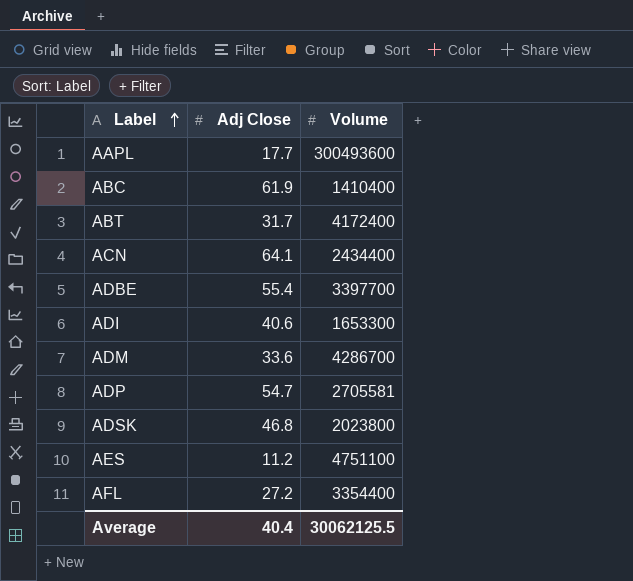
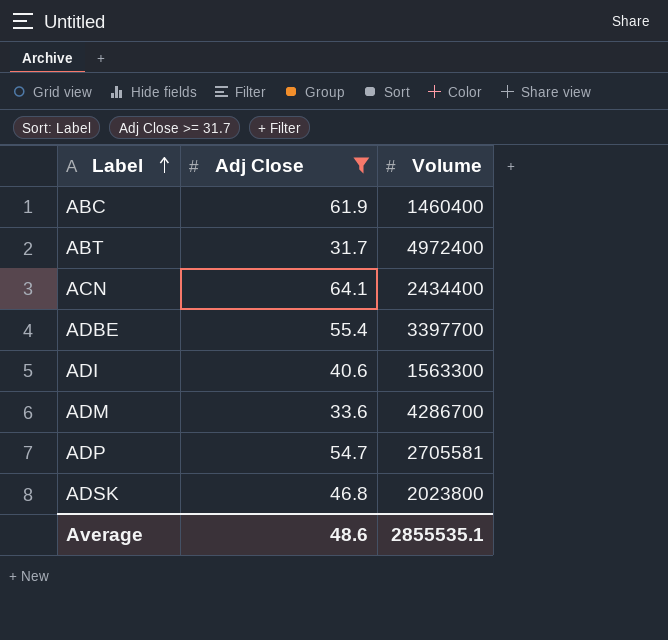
filter: none -> Adj Close >= 31.7
ABC | Volume: 1410400 -> 1460400
ABT | Volume: 4172400 -> 4972400
ADI | Volume: 1653300 -> 1563300
Average | Adj Close: 40.4 -> 48.6
Average | Volume: 30062125.5 -> 2855535.1

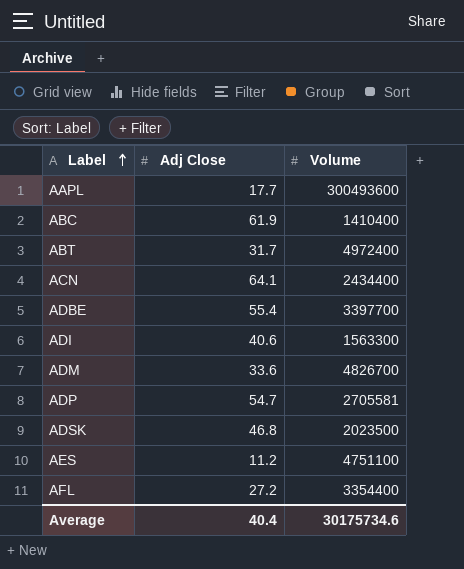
filter: Adj Close >= 31.7 -> none
ABC | Volume: 1460400 -> 1410400
ADM | Volume: 4286700 -> 4826700
ADSK | Volume: 2023800 -> 2023500
Average | Adj Close: 48.6 -> 40.4
Average | Volume: 2855535.1 -> 30175734.6

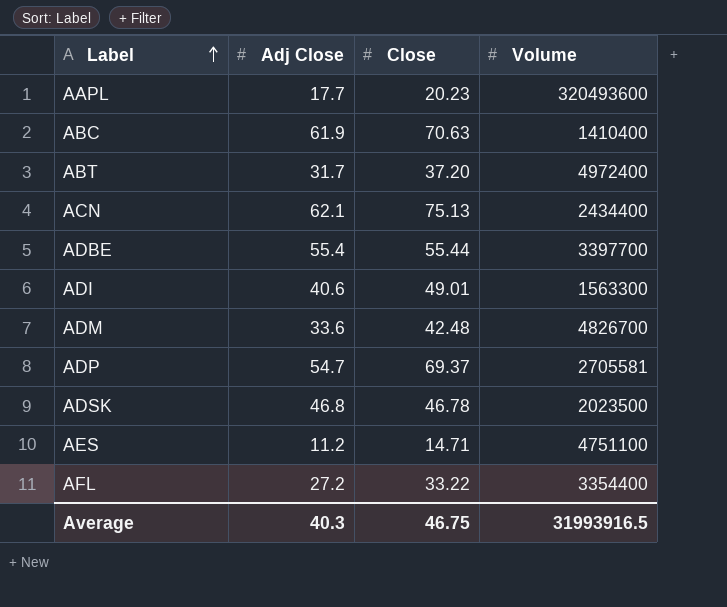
column Close | position: none -> 3
AAPL | Volume: 300493600 -> 320493600
ACN | Adj Close: 64.1 -> 62.1
Average | Adj Close: 40.4 -> 40.3
Average | Volume: 30175734.6 -> 31993916.5

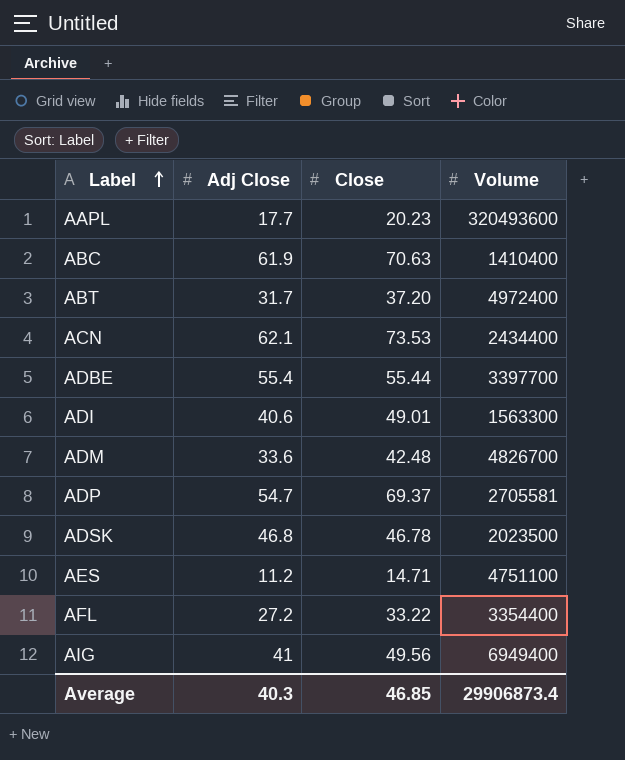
ACN | Close: 75.13 -> 73.53
row AIG: none -> 41 | 49.56 | 6949400
Average | Close: 46.75 -> 46.85
Average | Volume: 31993916.5 -> 29906873.4

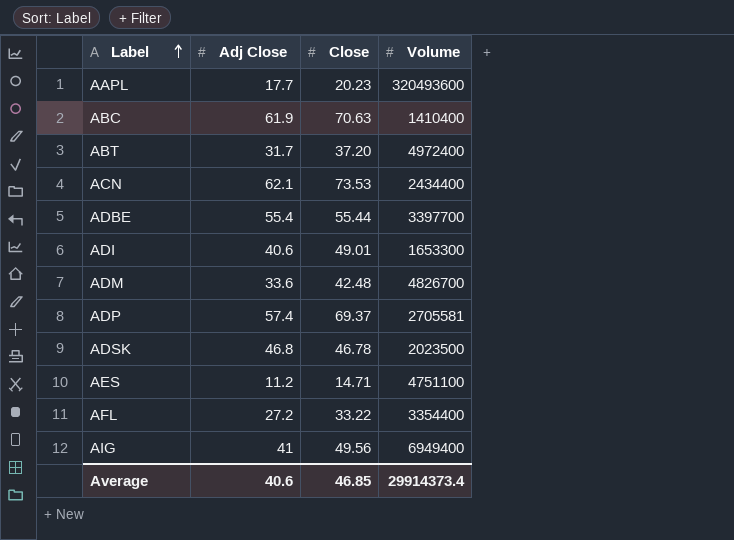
ADI | Volume: 1563300 -> 1653300
ADP | Adj Close: 54.7 -> 57.4
Average | Adj Close: 40.3 -> 40.6
Average | Volume: 29906873.4 -> 29914373.4

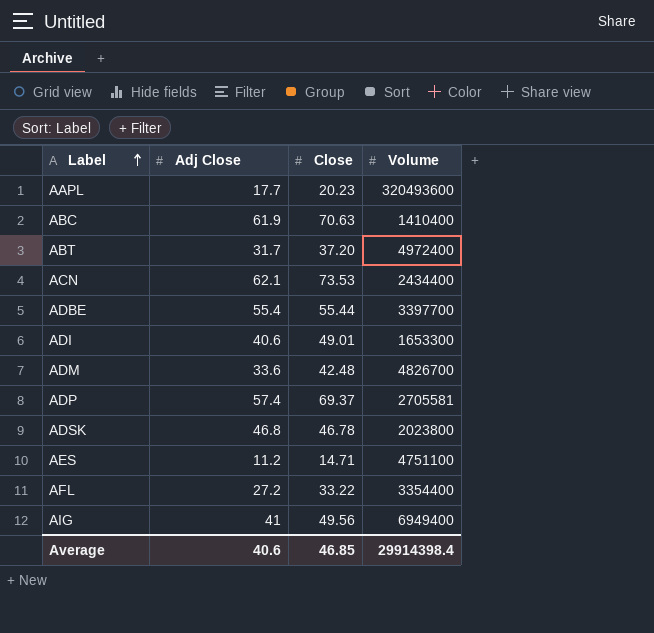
ADSK | Volume: 2023500 -> 2023800
Average | Volume: 29914373.4 -> 29914398.4

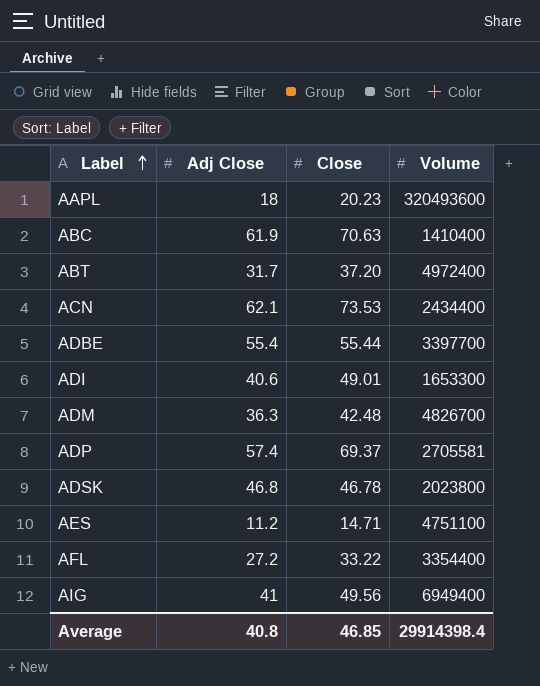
AAPL | Adj Close: 17.7 -> 18
ADM | Adj Close: 33.6 -> 36.3
Average | Adj Close: 40.6 -> 40.8

